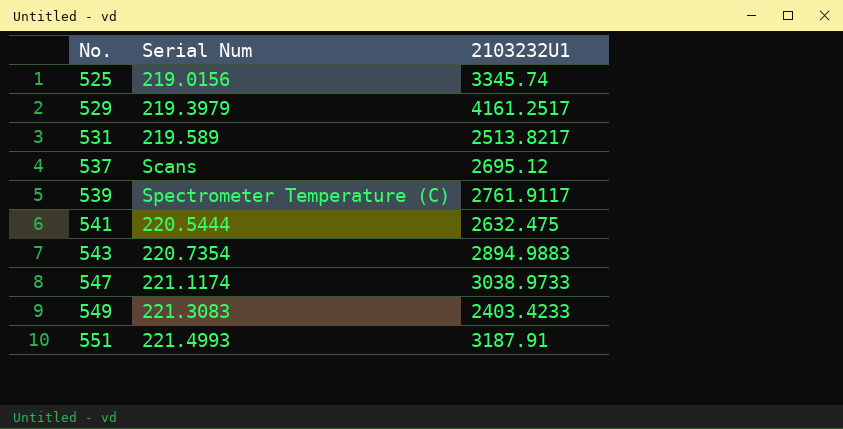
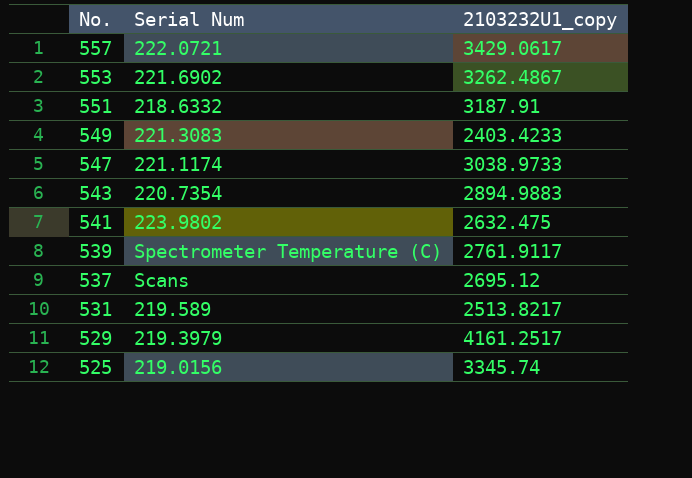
row order: No. ascending -> No. descending
column name: 2103232U1 -> 2103232U1_copy
row 557: none -> 222.0721 | 3429.0617
row 553: none -> 221.6902 | 3262.4867
551 | Serial Num: 221.4993 -> 218.6332
541 | Serial Num: 220.5444 -> 223.9802

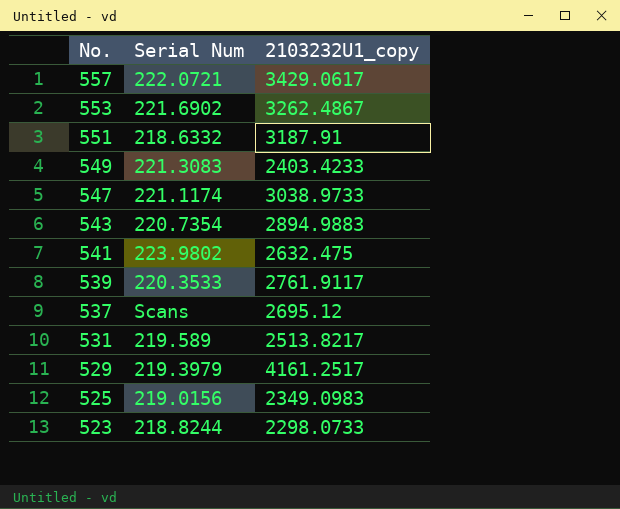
539 | Serial Num: Spectrometer Temperature (C) -> 220.3533
525 | 2103232U1_copy: 3345.74 -> 2349.0983
row 523: none -> 218.8244 | 2298.0733

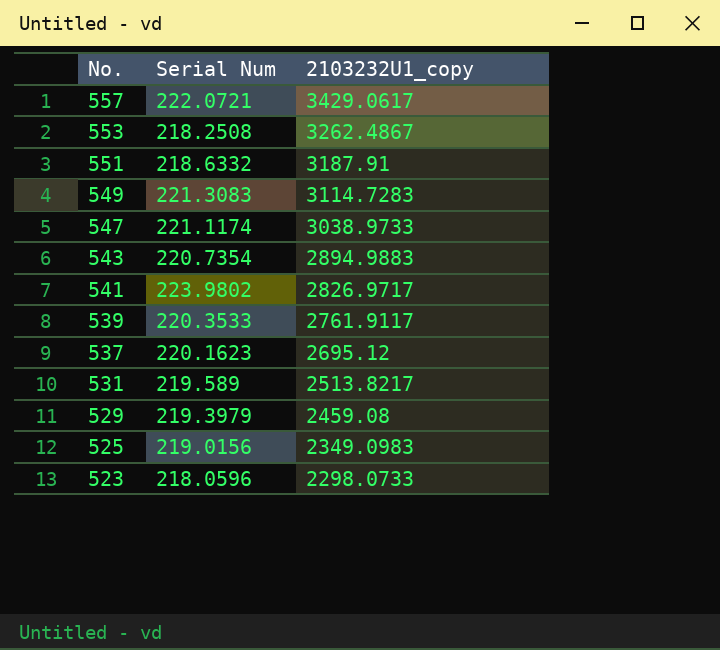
553 | Serial Num: 221.6902 -> 218.2508
549 | 2103232U1_copy: 2403.4233 -> 3114.7283
541 | 2103232U1_copy: 2632.475 -> 2826.9717
537 | Serial Num: Scans -> 220.1623
529 | 2103232U1_copy: 4161.2517 -> 2459.08
523 | Serial Num: 218.8244 -> 218.0596

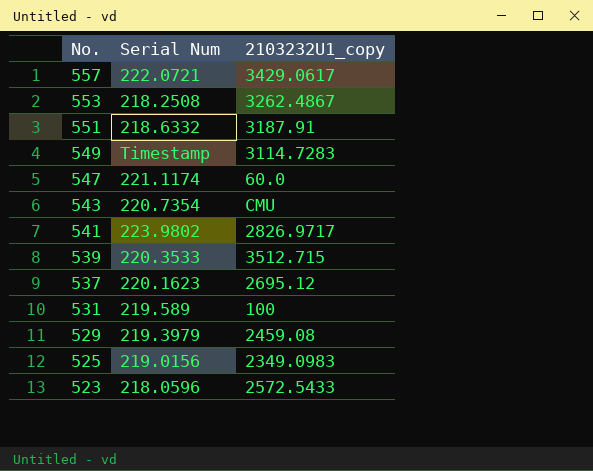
549 | Serial Num: 221.3083 -> Timestamp
547 | 2103232U1_copy: 3038.9733 -> 60.0
543 | 2103232U1_copy: 2894.9883 -> CMU
539 | 2103232U1_copy: 2761.9117 -> 3512.715
531 | 2103232U1_copy: 2513.8217 -> 100
523 | 2103232U1_copy: 2298.0733 -> 2572.5433

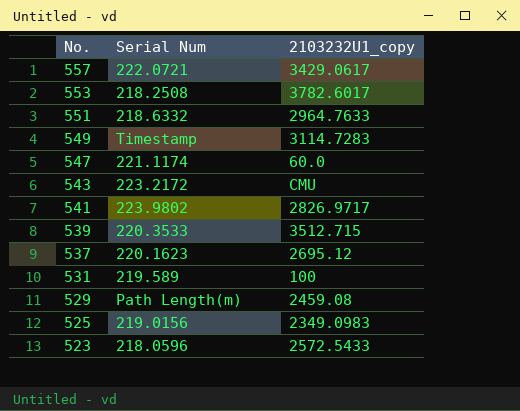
553 | 2103232U1_copy: 3262.4867 -> 3782.6017
551 | 2103232U1_copy: 3187.91 -> 2964.7633
543 | Serial Num: 220.7354 -> 223.2172
529 | Serial Num: 219.3979 -> Path Length(m)

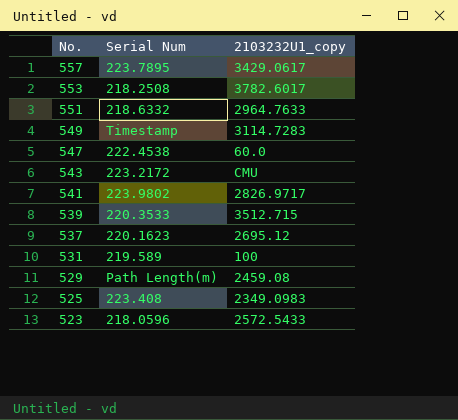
557 | Serial Num: 222.0721 -> 223.7895
547 | Serial Num: 221.1174 -> 222.4538
525 | Serial Num: 219.0156 -> 223.408

